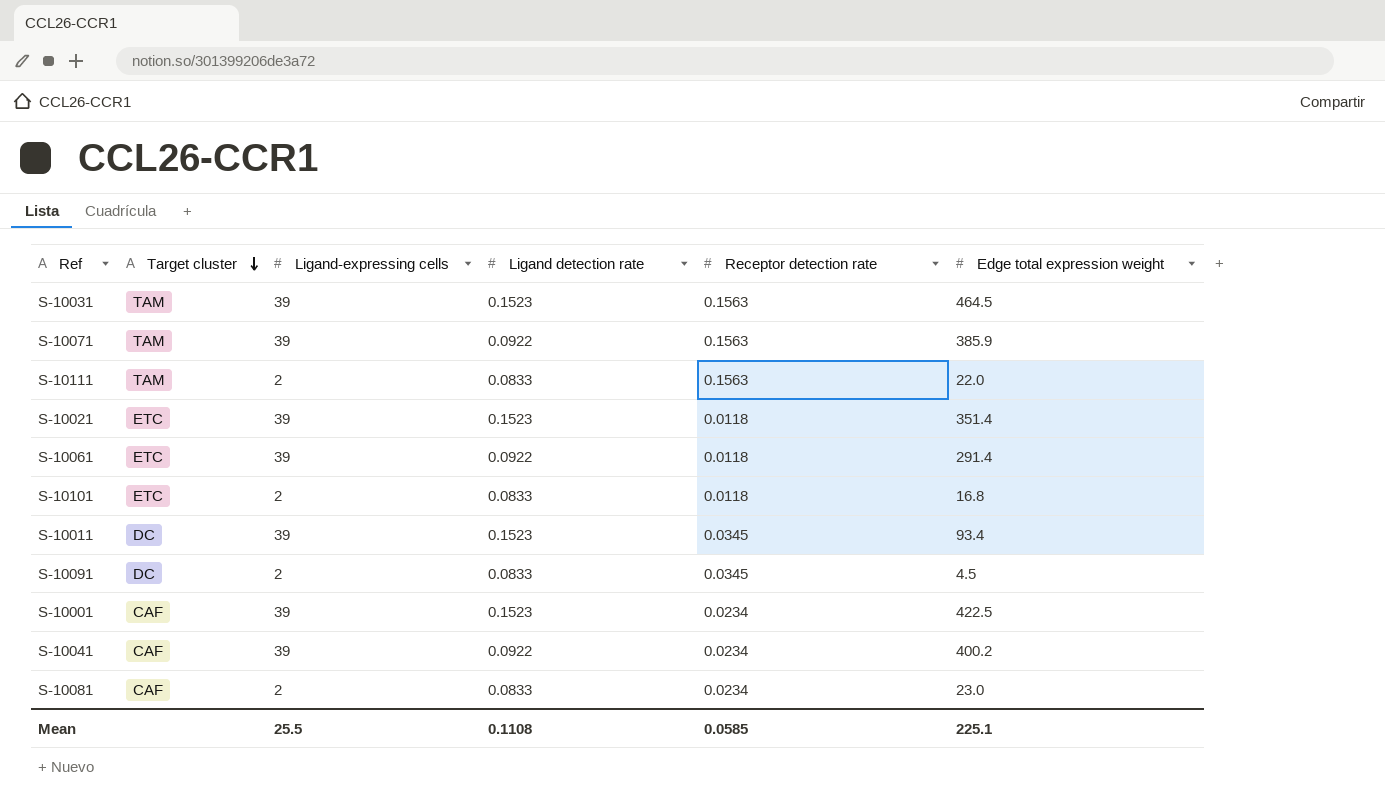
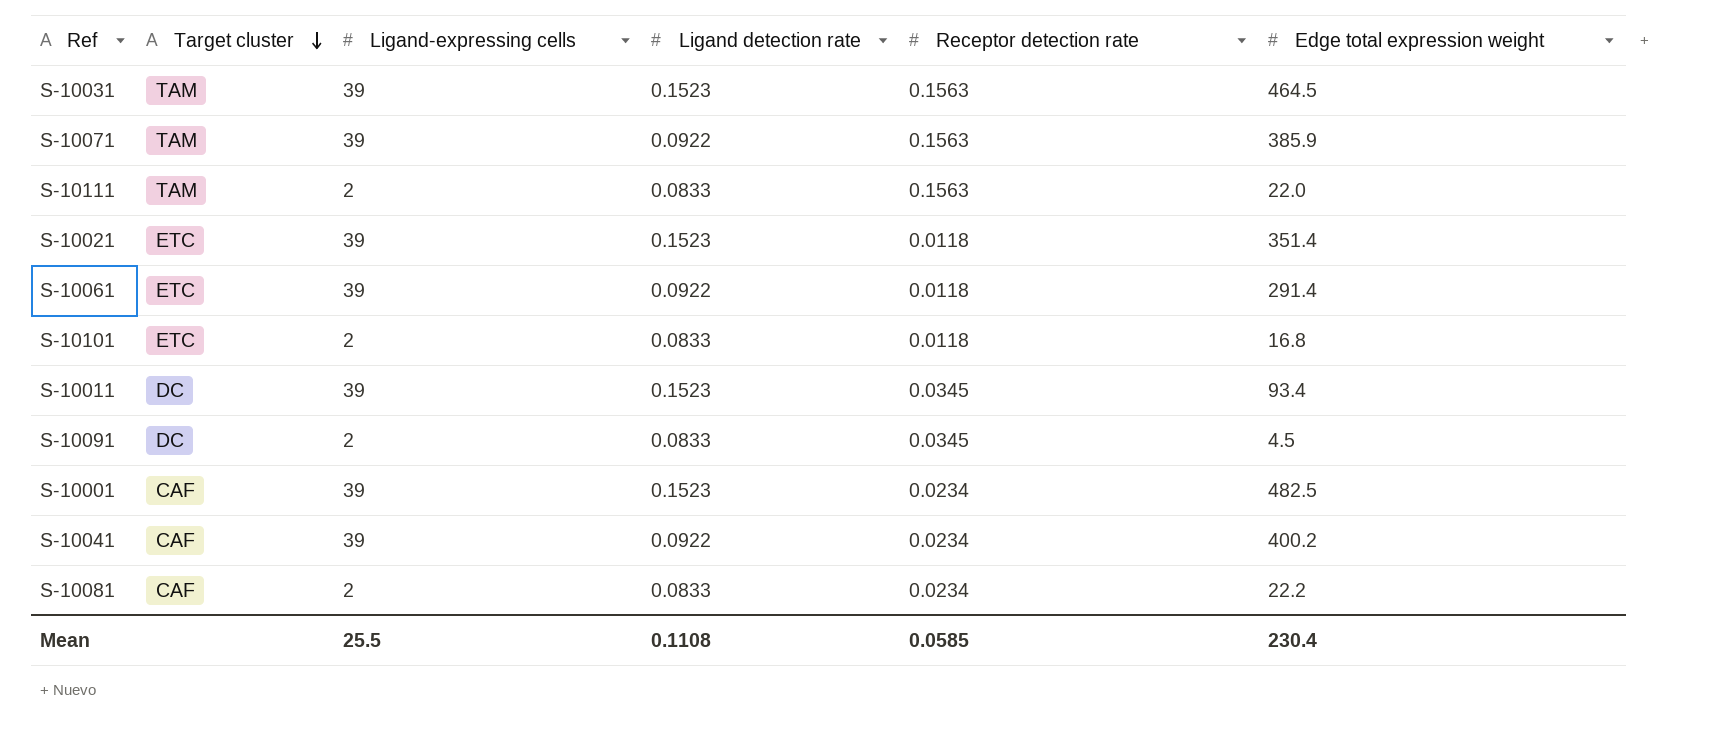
S-10001 | Edge total expression weight: 422.5 -> 482.5
S-10081 | Edge total expression weight: 23.0 -> 22.2
Mean | Edge total expression weight: 225.1 -> 230.4

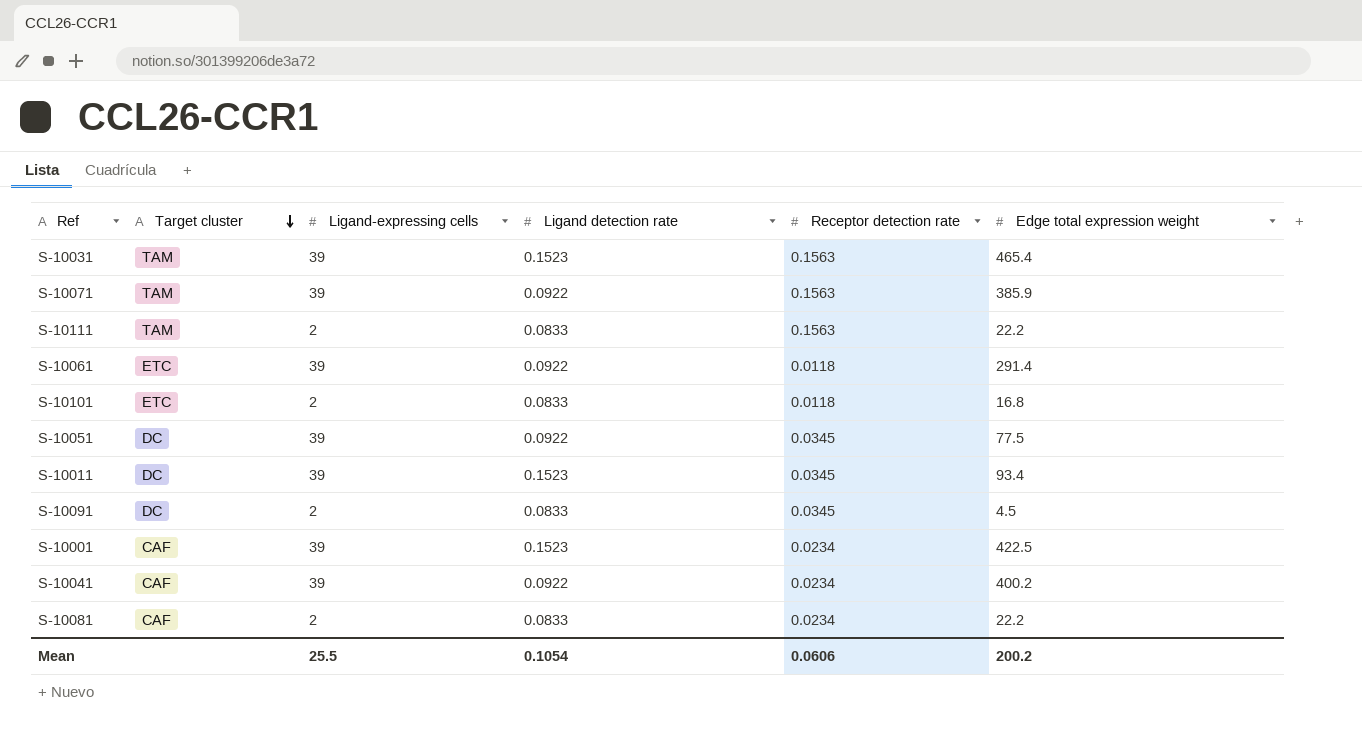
row S-10021: ETC | 39 | 0.1523 | 0.0118 | 351.4 -> none
S-10031 | Edge total expression weight: 464.5 -> 465.4
S-10111 | Edge total expression weight: 22.0 -> 22.2
row S-10051: none -> DC | 39 | 0.0922 | 0.0345 | 77.5
S-10001 | Edge total expression weight: 482.5 -> 422.5
Mean | Ligand detection rate: 0.1108 -> 0.1054
Mean | Receptor detection rate: 0.0585 -> 0.0606
Mean | Edge total expression weight: 230.4 -> 200.2

